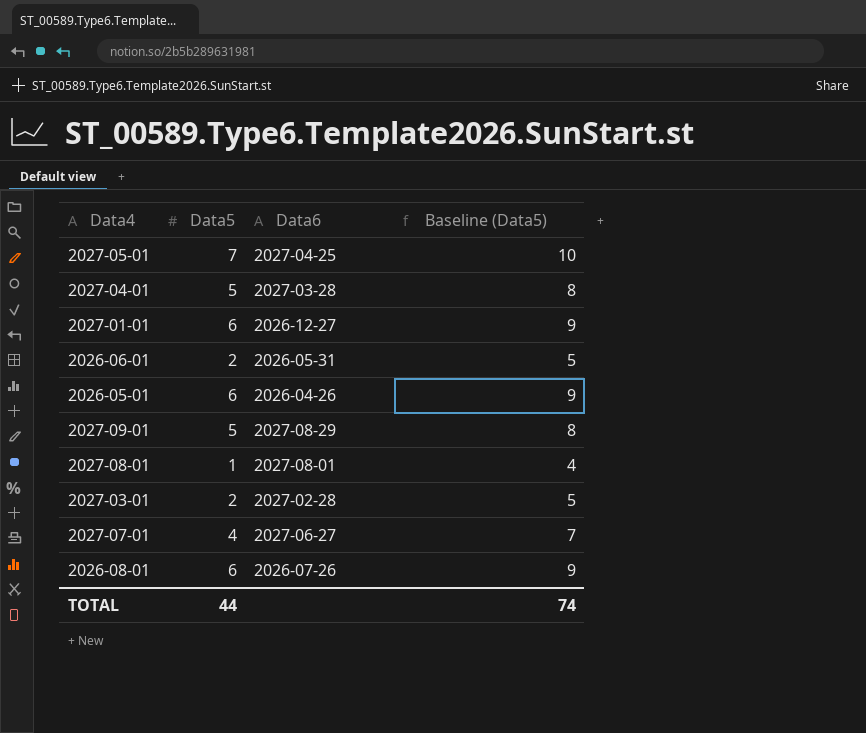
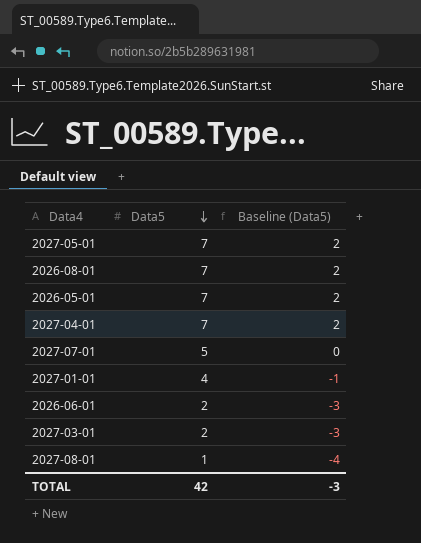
row order: none -> Data5 descending
column Data6 | position: 3 -> none
column Baseline (Data5) | formula: [Data5] + 3 -> [Data5] - 5
row 2027-09-01: 5 | 2027-08-29 | 8 -> none
2026-08-01 | Data5: 6 -> 7
2026-05-01 | Data5: 6 -> 7
2027-04-01 | Data5: 5 -> 7
2027-07-01 | Data5: 4 -> 5
2027-01-01 | Data5: 6 -> 4
TOTAL | Data5: 44 -> 42
TOTAL | Baseline (Data5): 74 -> -3

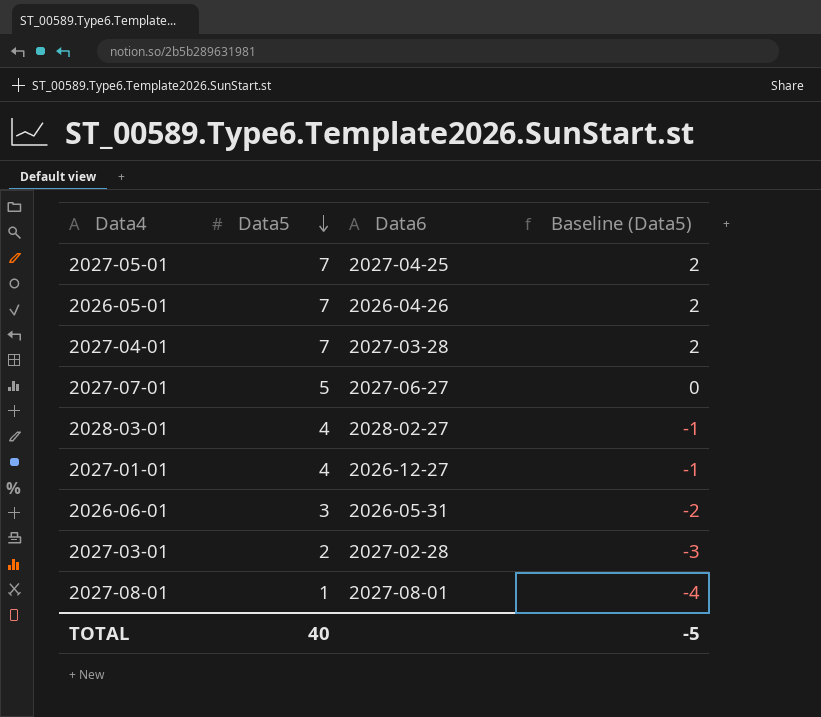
column Data6 | position: none -> 3
row 2026-08-01: 7 | 2 -> none
row 2028-03-01: none -> 4 | 2028-02-27 | -1
2026-06-01 | Data5: 2 -> 3
2026-06-01 | Baseline (Data5): -3 -> -2
TOTAL | Data5: 42 -> 40
TOTAL | Baseline (Data5): -3 -> -5

